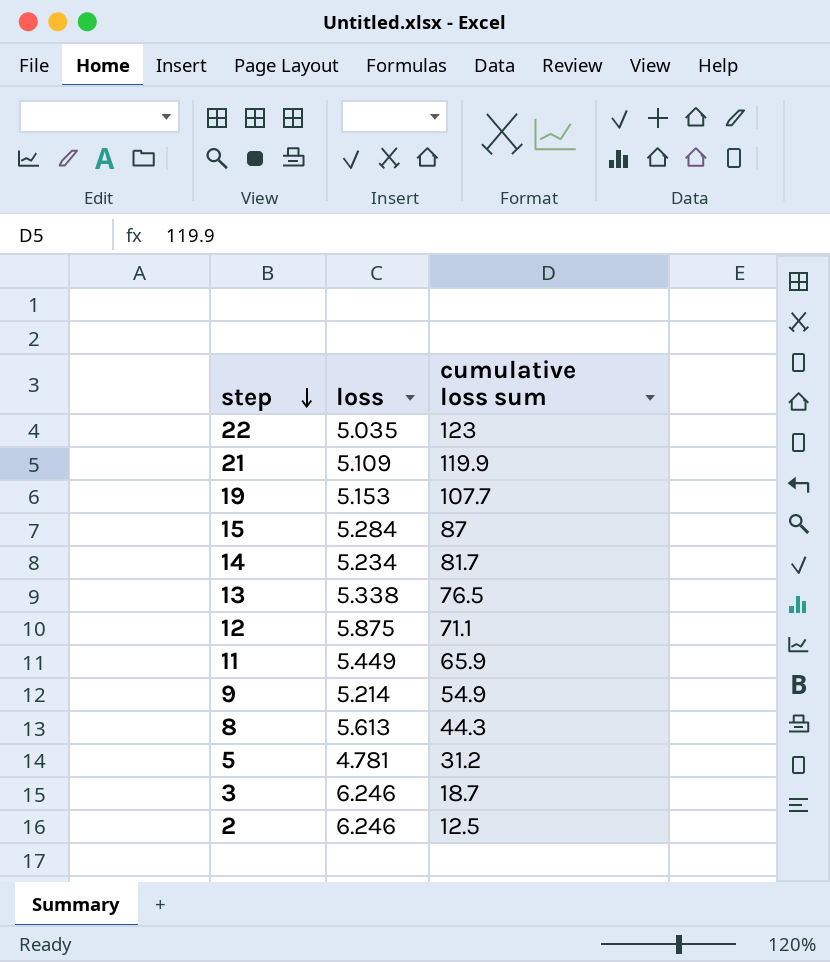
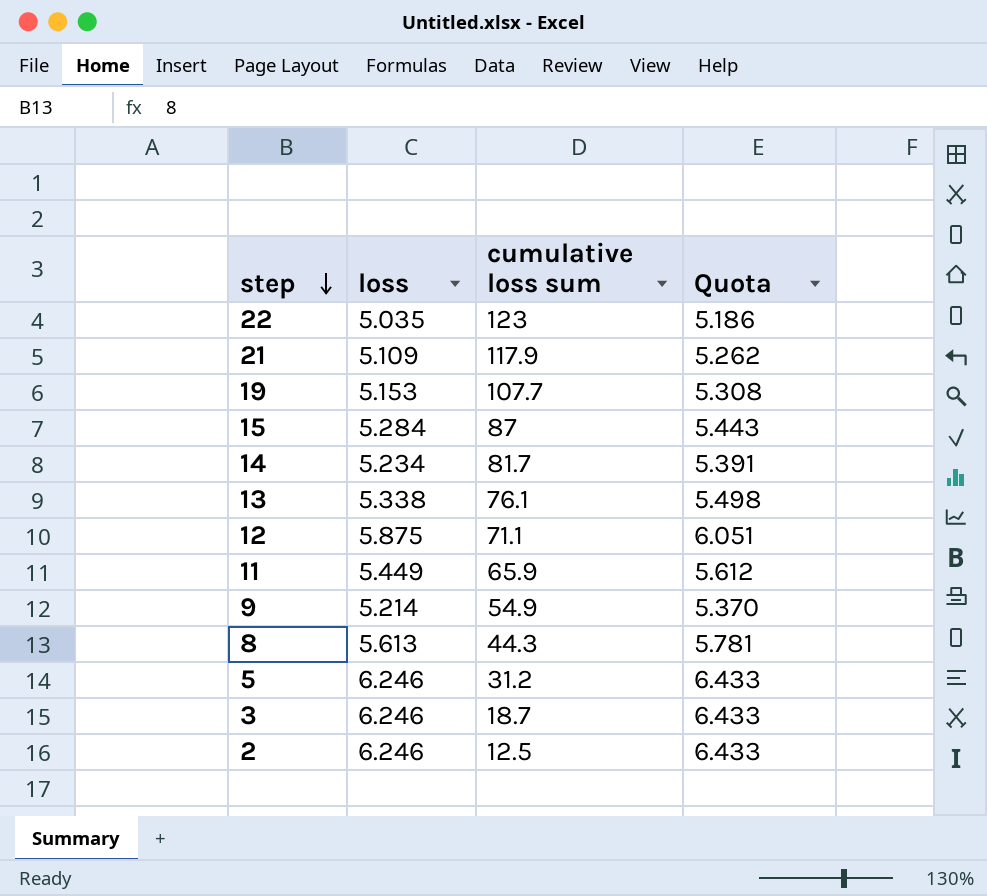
column Quota | formula: none -> [loss] * 1.03
21 | cumulative loss sum: 119.9 -> 117.9
13 | cumulative loss sum: 76.5 -> 76.1
5 | loss: 4.781 -> 6.246

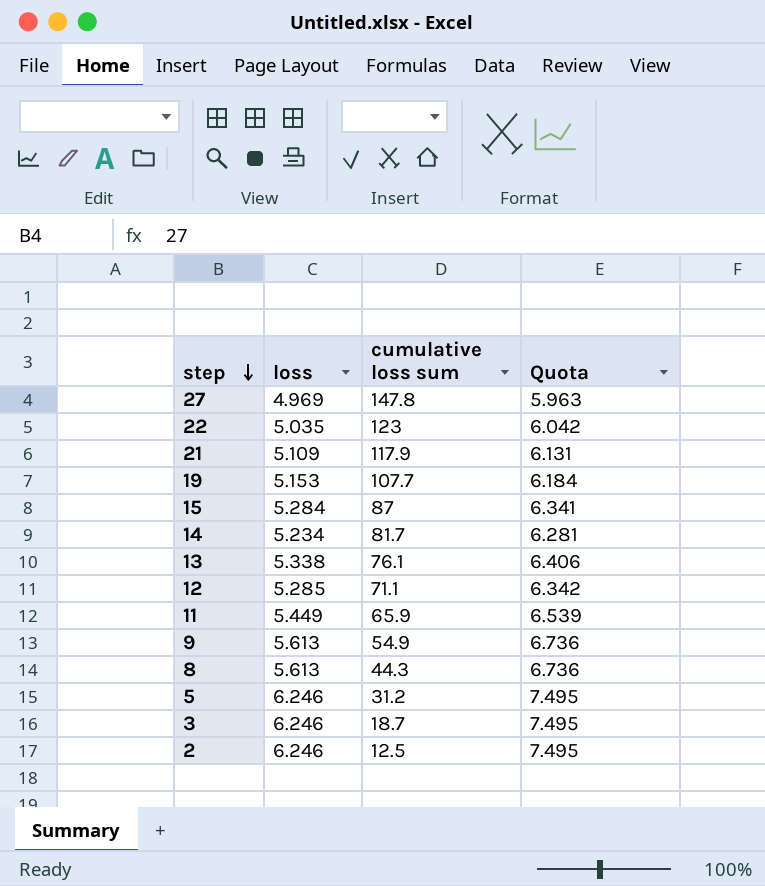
column Quota | formula: [loss] * 1.03 -> [loss] * 1.2
row 27: none -> 4.969 | 147.8 | 5.963
12 | loss: 5.875 -> 5.285
9 | loss: 5.214 -> 5.613

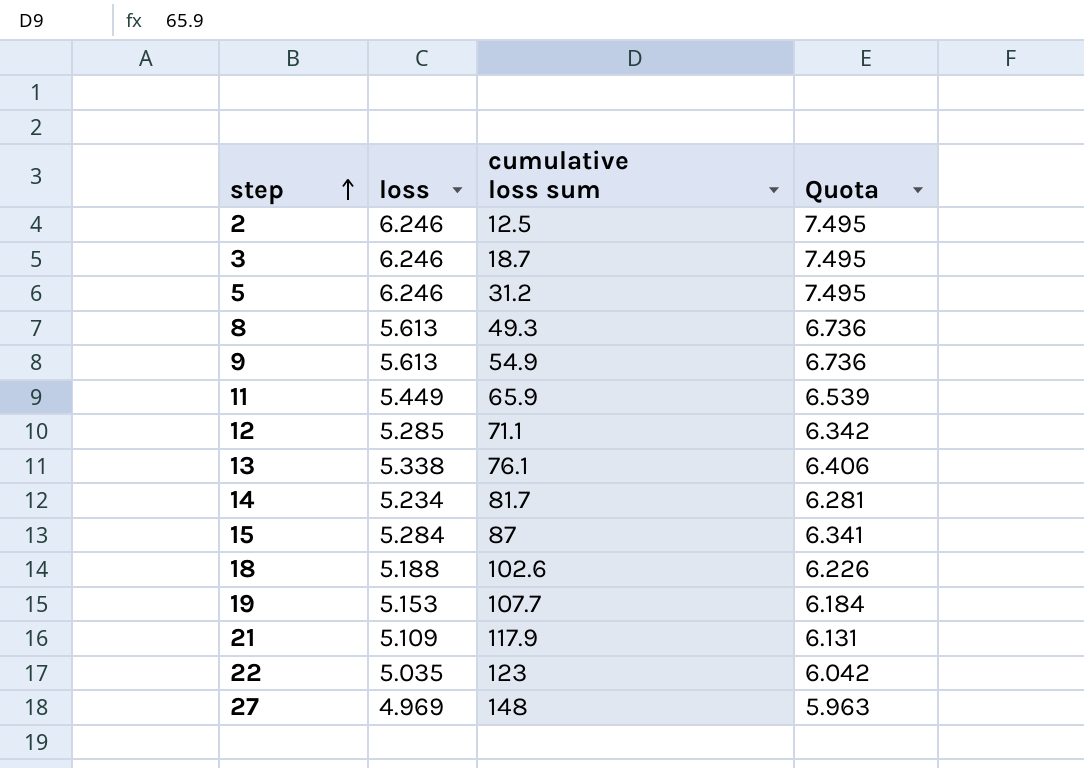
row order: step descending -> step ascending
8 | cumulative loss sum: 44.3 -> 49.3
row 18: none -> 5.188 | 102.6 | 6.226
27 | cumulative loss sum: 147.8 -> 148

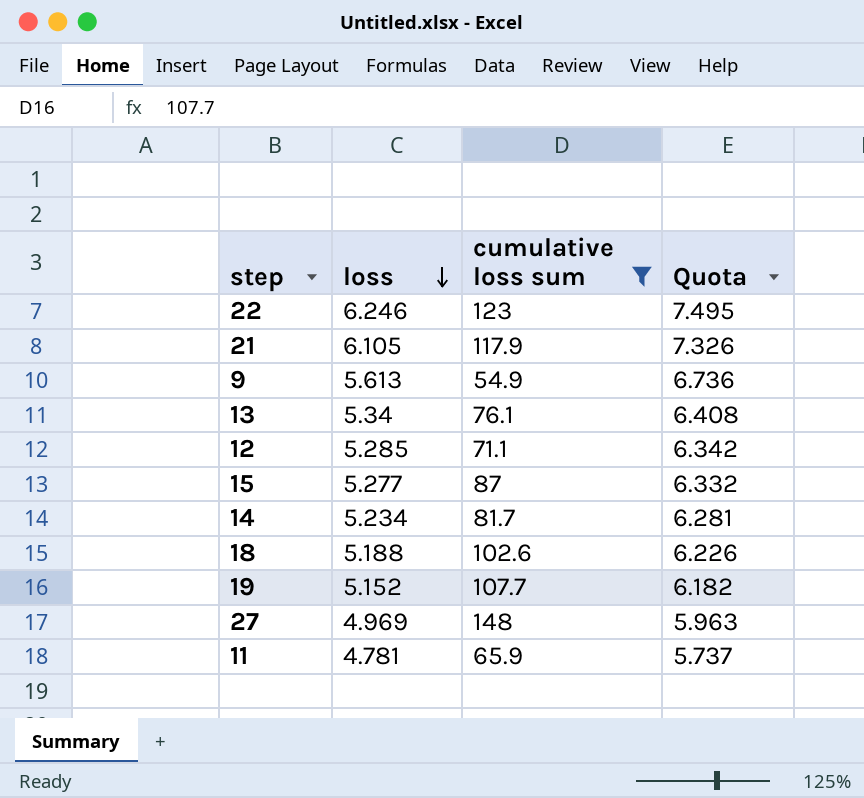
filter: none -> cumulative loss sum >= 54.9
row order: step ascending -> loss descending
22 | loss: 5.035 -> 6.246
22 | Quota: 6.042 -> 7.495
21 | loss: 5.109 -> 6.105
21 | Quota: 6.131 -> 7.326
13 | loss: 5.338 -> 5.34
13 | Quota: 6.406 -> 6.408
15 | loss: 5.284 -> 5.277
15 | Quota: 6.341 -> 6.332
19 | loss: 5.153 -> 5.152
19 | Quota: 6.184 -> 6.182
11 | loss: 5.449 -> 4.781
11 | Quota: 6.539 -> 5.737

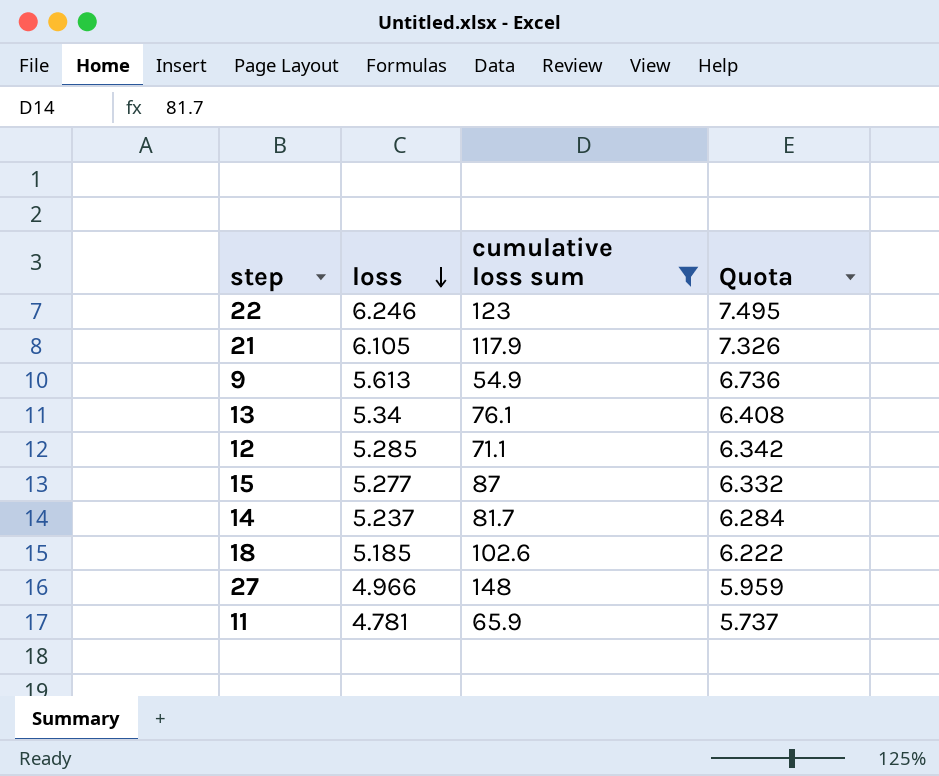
row 19: 5.152 | 107.7 | 6.182 -> none
14 | loss: 5.234 -> 5.237
14 | Quota: 6.281 -> 6.284
18 | loss: 5.188 -> 5.185
18 | Quota: 6.226 -> 6.222
27 | loss: 4.969 -> 4.966
27 | Quota: 5.963 -> 5.959

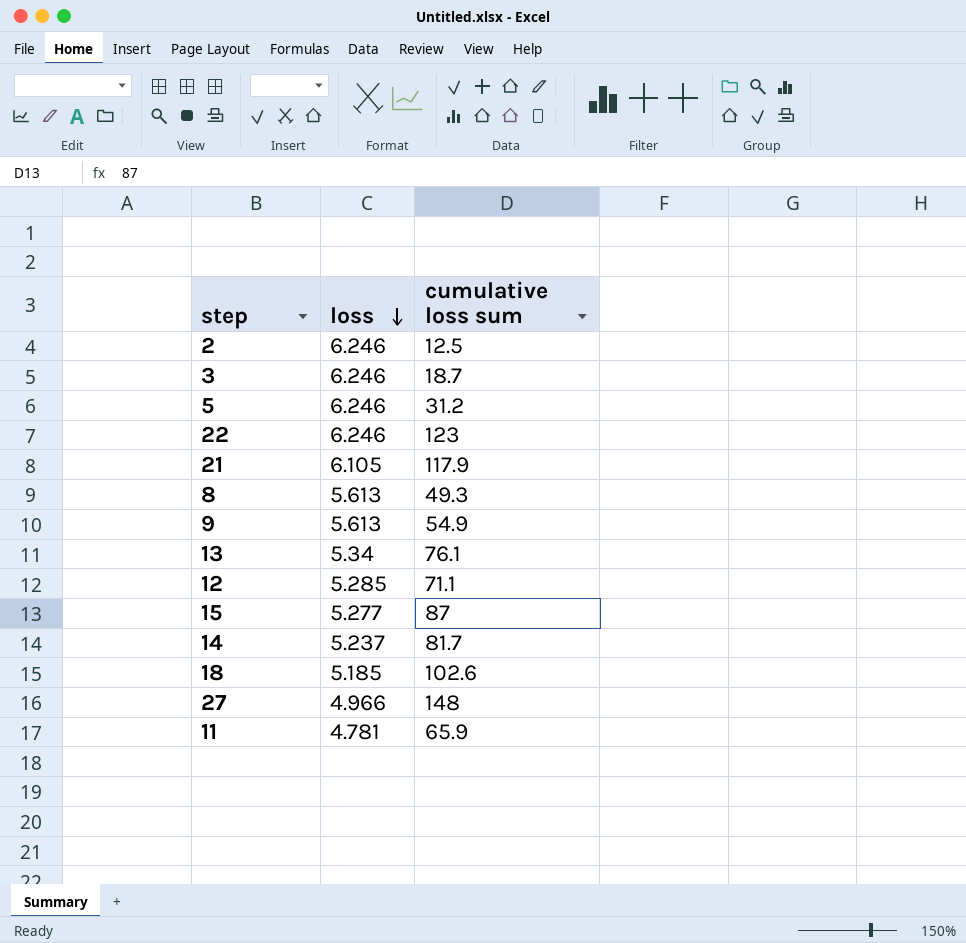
filter: cumulative loss sum >= 54.9 -> none
column Quota | formula: [loss] * 1.2 -> none

